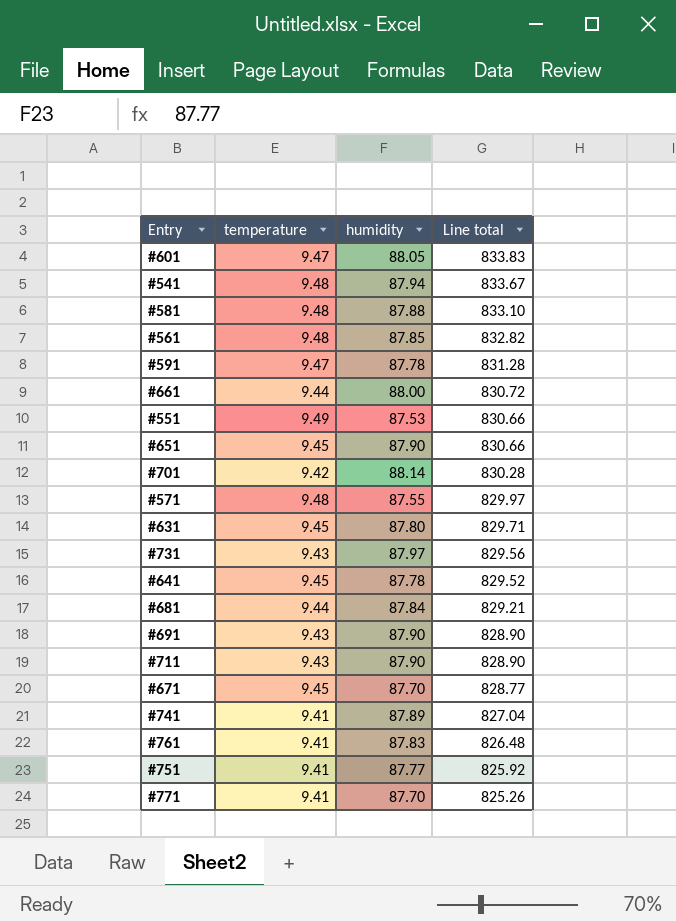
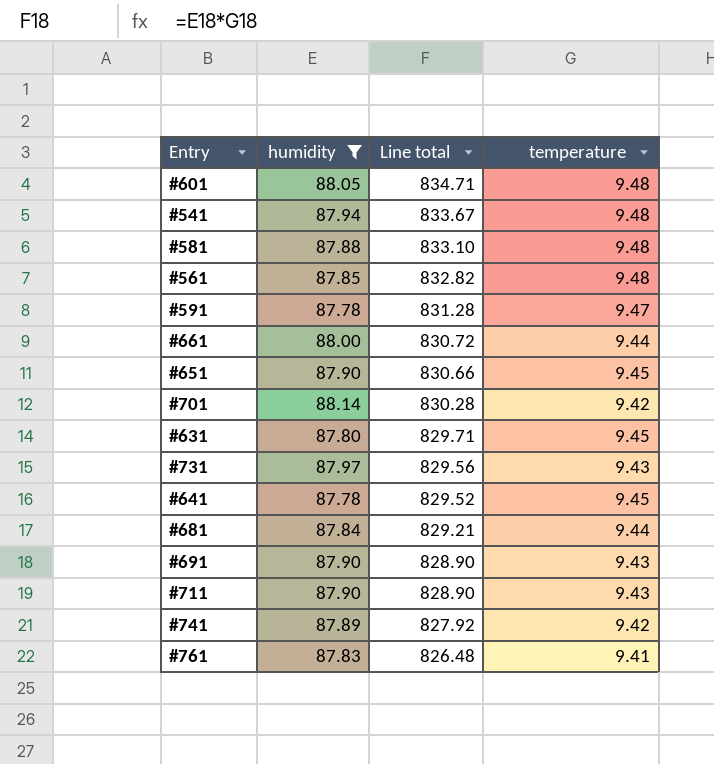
filter: none -> humidity >= 87.78
column temperature | position: 2 -> 4
#601 | Line total: 833.83 -> 834.71
#601 | temperature: 9.47 -> 9.48
#741 | Line total: 827.04 -> 827.92
#741 | temperature: 9.41 -> 9.42

